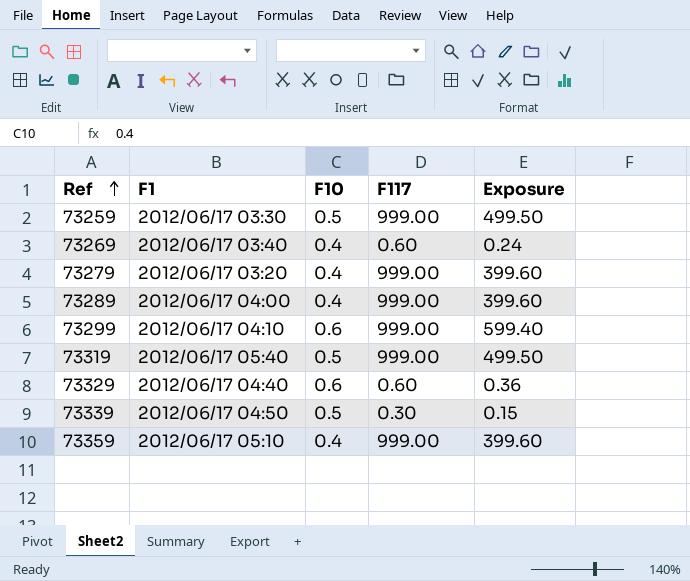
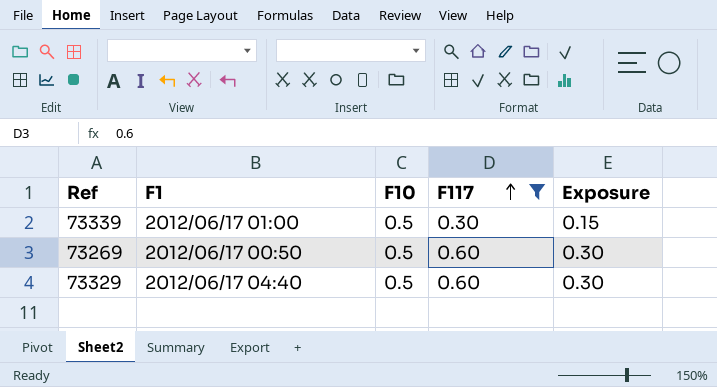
filter: none -> F117 != 999.00
row order: Ref ascending -> F117 ascending
73339 | F1: 2012/06/17 04:50 -> 2012/06/17 01:00
73269 | F1: 2012/06/17 03:40 -> 2012/06/17 00:50
73269 | F10: 0.4 -> 0.5
73269 | Exposure: 0.24 -> 0.30
73329 | F10: 0.6 -> 0.5
73329 | Exposure: 0.36 -> 0.30

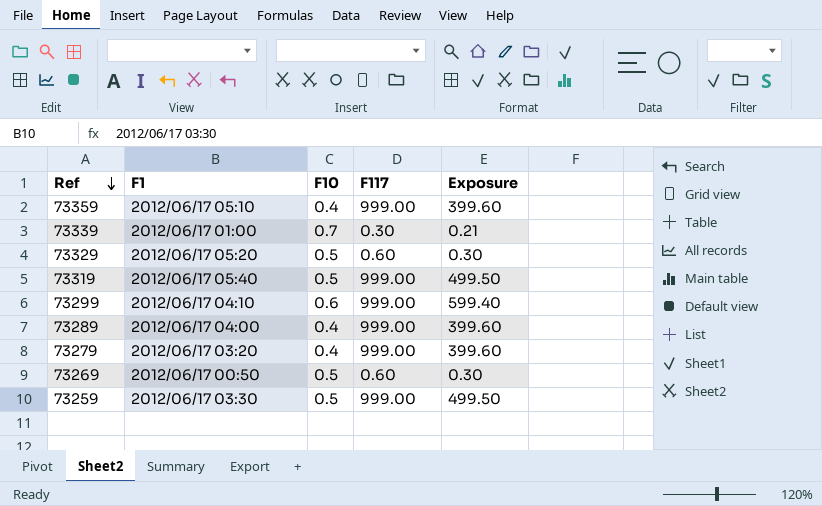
filter: F117 != 999.00 -> none
row order: F117 ascending -> Ref descending
73339 | F10: 0.5 -> 0.7
73339 | Exposure: 0.15 -> 0.21
73329 | F1: 2012/06/17 04:40 -> 2012/06/17 05:20

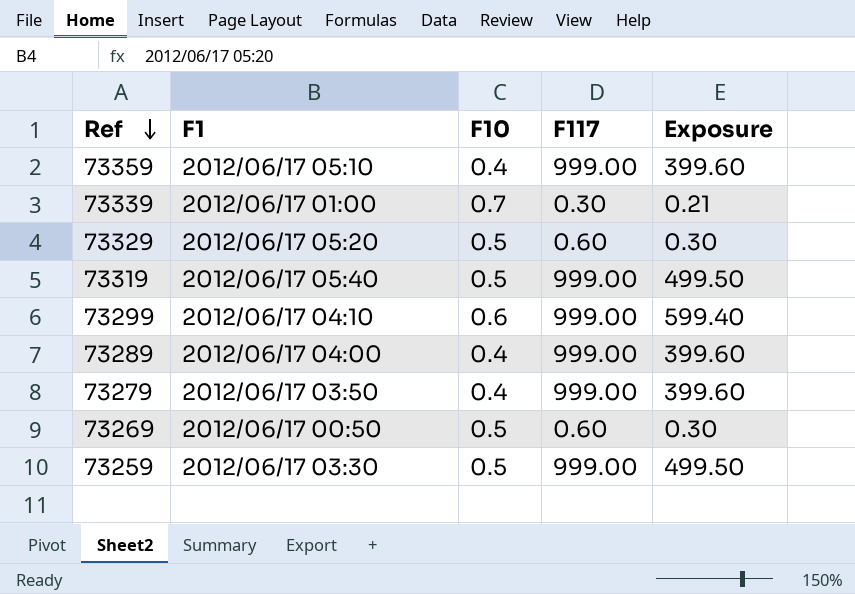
73279 | F1: 2012/06/17 03:20 -> 2012/06/17 03:50

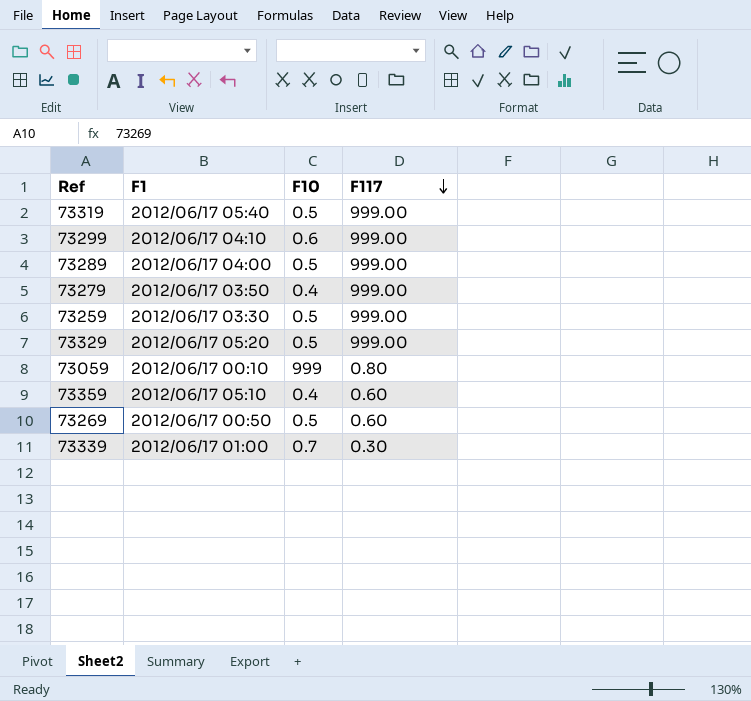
row order: Ref descending -> F117 descending
column Exposure | formula: [F10] * [F117] -> none
73289 | F10: 0.4 -> 0.5
73329 | F117: 0.60 -> 999.00
row 73059: none -> 2012/06/17 00:10 | 999 | 0.80
73359 | F117: 999.00 -> 0.60

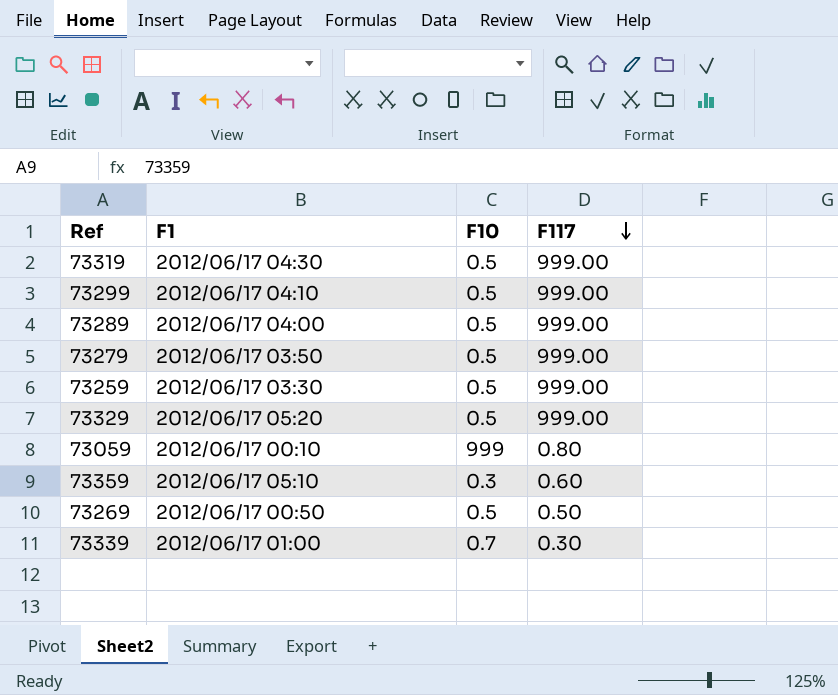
73319 | F1: 2012/06/17 05:40 -> 2012/06/17 04:30
73299 | F10: 0.6 -> 0.5
73279 | F10: 0.4 -> 0.5
73359 | F10: 0.4 -> 0.3
73269 | F117: 0.60 -> 0.50

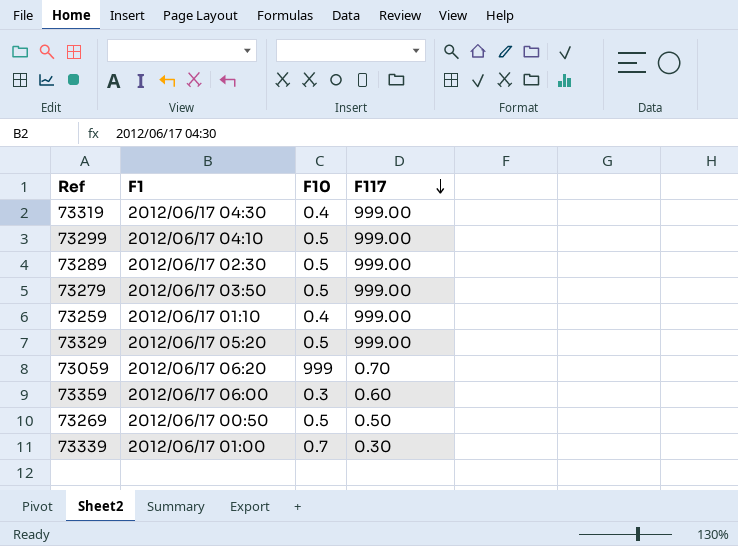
73319 | F10: 0.5 -> 0.4
73289 | F1: 2012/06/17 04:00 -> 2012/06/17 02:30
73259 | F1: 2012/06/17 03:30 -> 2012/06/17 01:10
73259 | F10: 0.5 -> 0.4
73059 | F1: 2012/06/17 00:10 -> 2012/06/17 06:20
73059 | F117: 0.80 -> 0.70
73359 | F1: 2012/06/17 05:10 -> 2012/06/17 06:00

